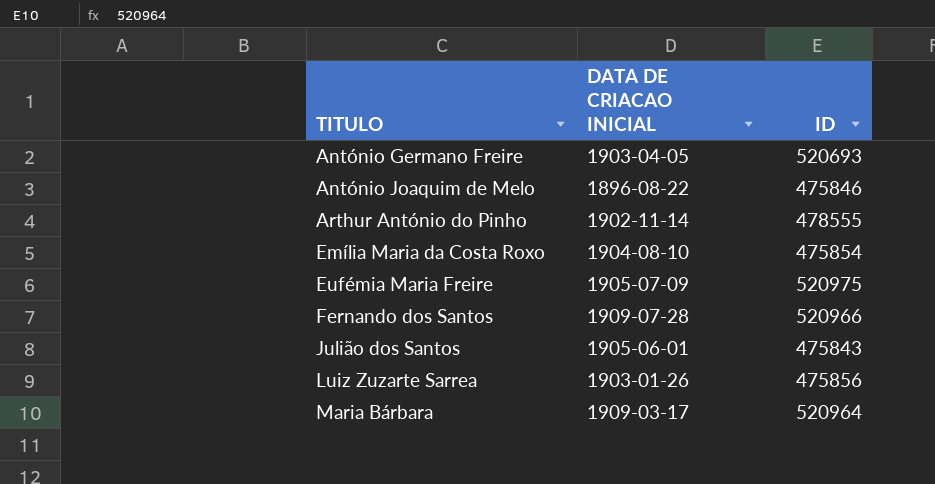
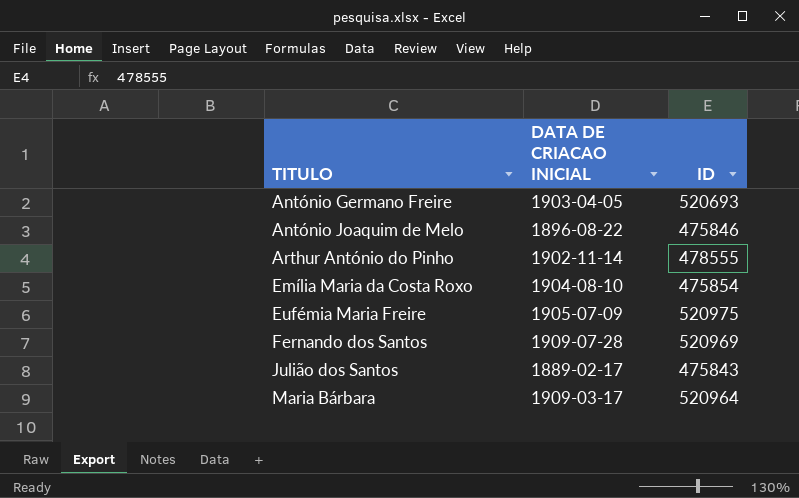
row Luiz Zuzarte Sarrea: 1903-01-26 | 475856 -> none
Fernando dos Santos | ID: 520966 -> 520969
Julião dos Santos | DATA DE CRIACAO INICIAL: 1905-06-01 -> 1889-02-17

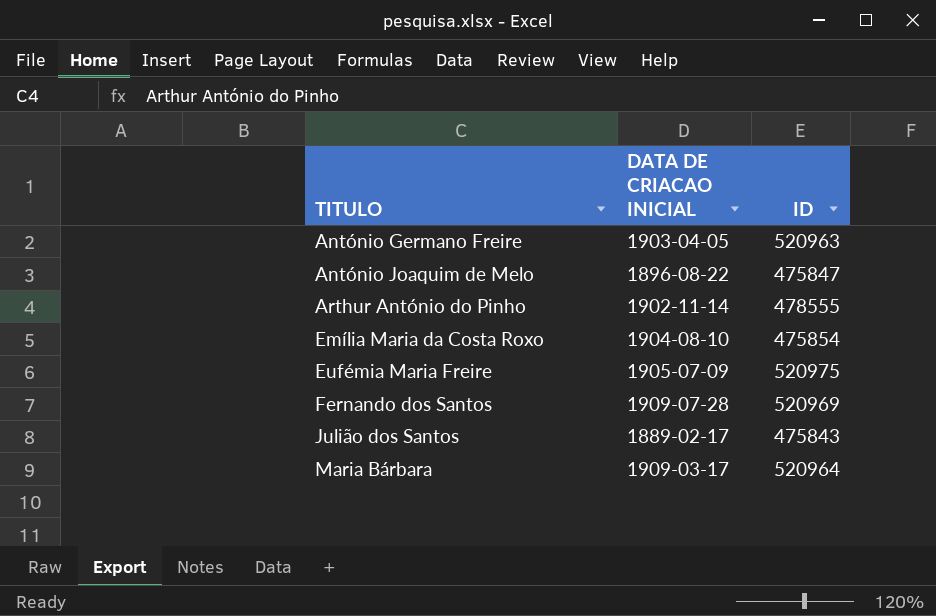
António Germano Freire | ID: 520693 -> 520963
António Joaquim de Melo | ID: 475846 -> 475847

